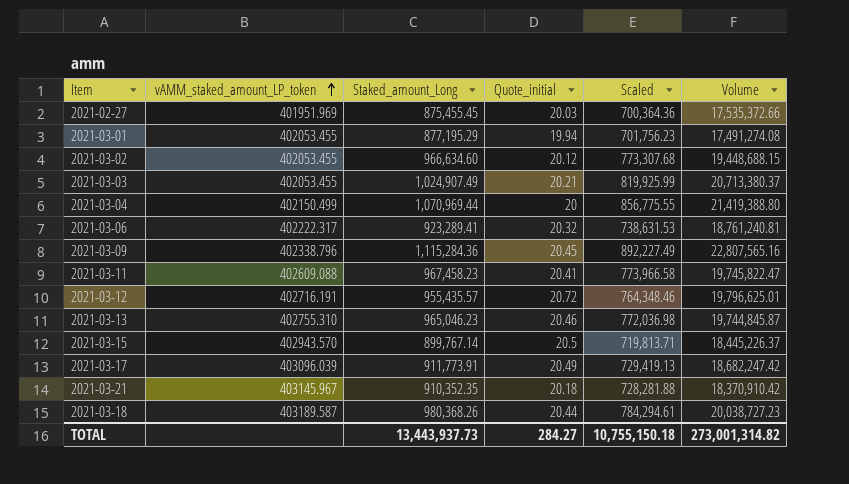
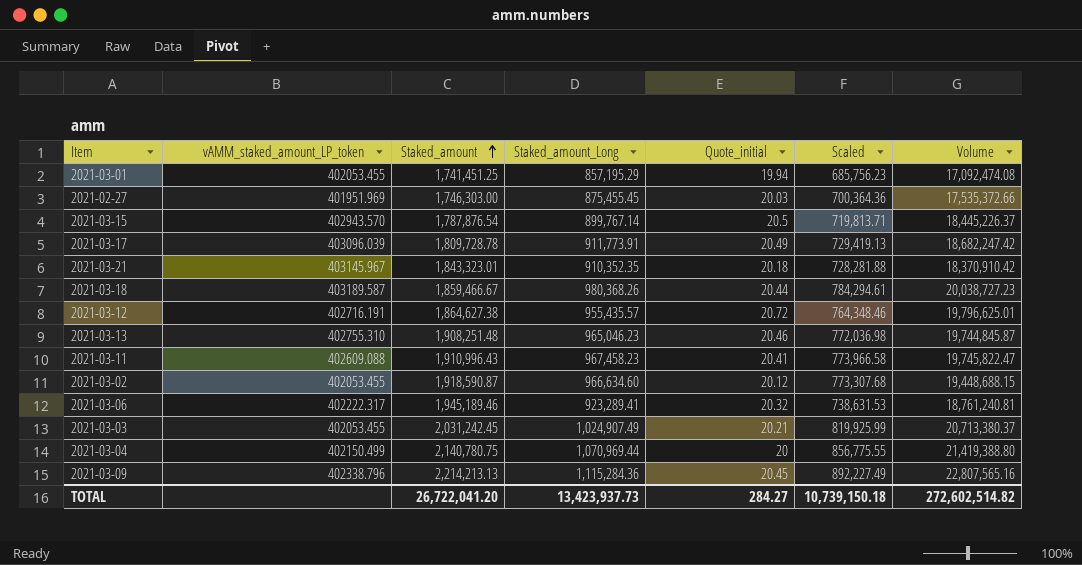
row order: vAMM_staked_amount_LP_token ascending -> Staked_amount ascending
column Staked_amount | position: none -> 3
2021-03-01 | Staked_amount_Long: 877,195.29 -> 857,195.29
2021-03-01 | Scaled: 701,756.23 -> 685,756.23
2021-03-01 | Volume: 17,491,274.08 -> 17,092,474.08
TOTAL | Staked_amount_Long: 13,443,937.73 -> 13,423,937.73
TOTAL | Scaled: 10,755,150.18 -> 10,739,150.18
TOTAL | Volume: 273,001,314.82 -> 272,602,514.82

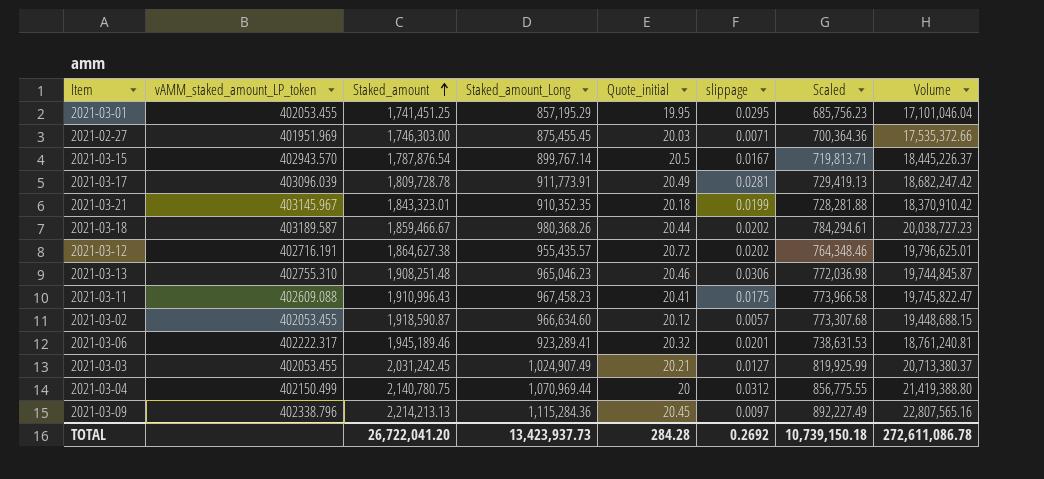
column slippage | position: none -> 6
2021-03-01 | Quote_initial: 19.94 -> 19.95
2021-03-01 | Volume: 17,092,474.08 -> 17,101,046.04
TOTAL | Quote_initial: 284.27 -> 284.28
TOTAL | Volume: 272,602,514.82 -> 272,611,086.78

